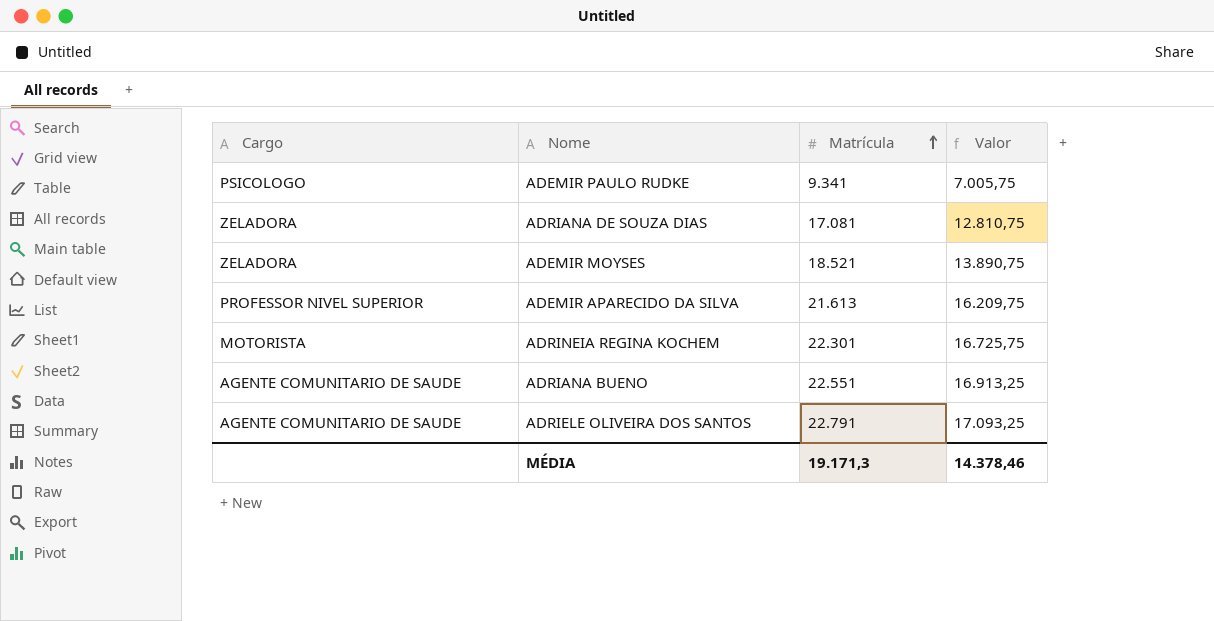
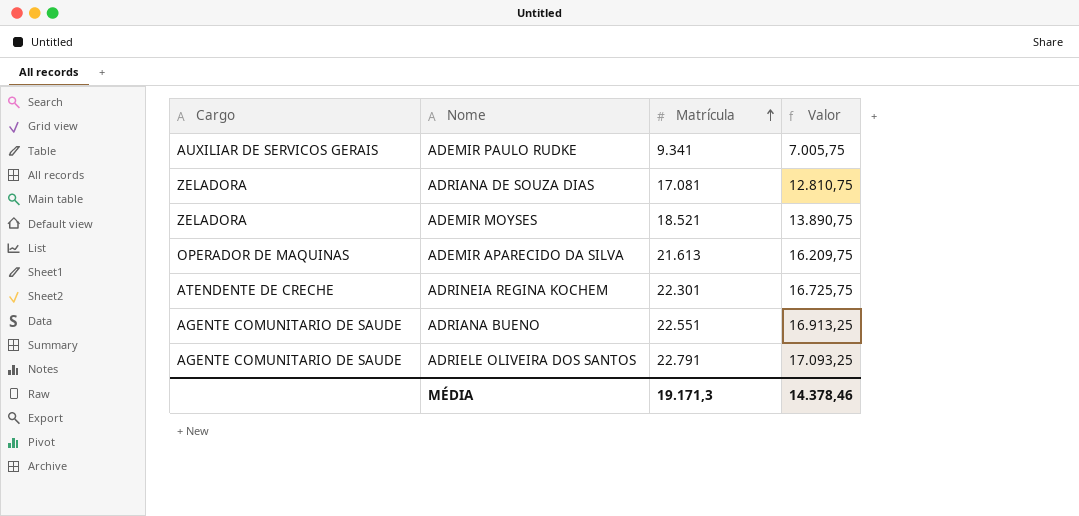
ADEMIR PAULO RUDKE | Cargo: PSICOLOGO -> AUXILIAR DE SERVICOS GERAIS
ADEMIR APARECIDO DA SILVA | Cargo: PROFESSOR NIVEL SUPERIOR -> OPERADOR DE MAQUINAS
ADRINEIA REGINA KOCHEM | Cargo: MOTORISTA -> ATENDENTE DE CRECHE

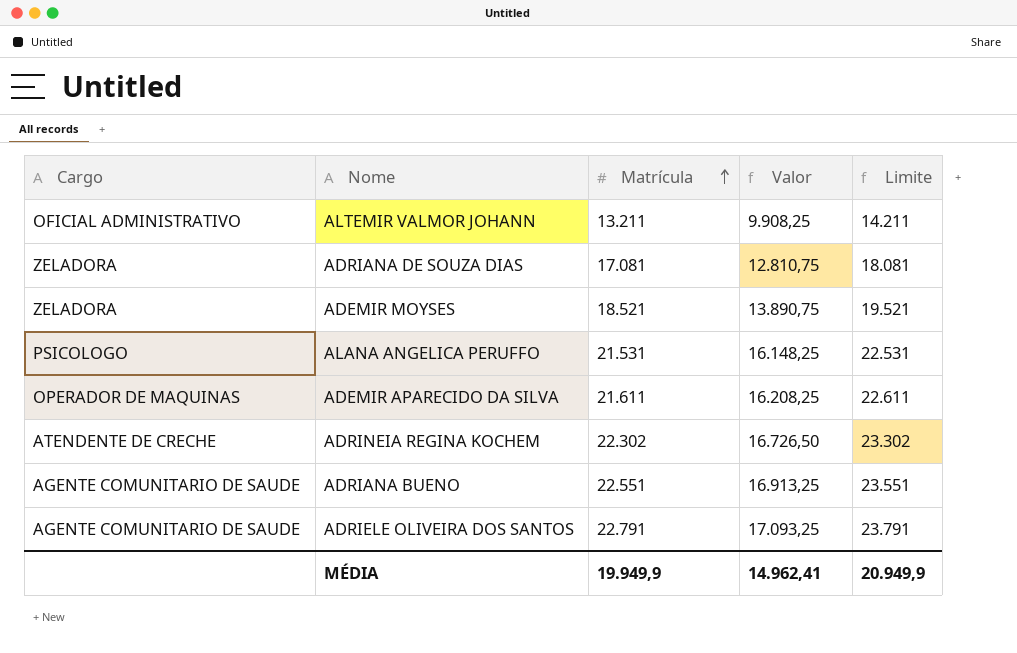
column Limite | formula: none -> [Matrícula] + 1000
row ADEMIR PAULO RUDKE: AUXILIAR DE SERVICOS GERAIS | 9.341 | 7.005,75 -> none
row ALTEMIR VALMOR JOHANN: none -> OFICIAL ADMINISTRATIVO | 13.211 | 9.908,25 | 14.211
row ALANA ANGELICA PERUFFO: none -> PSICOLOGO | 21.531 | 16.148,25 | 22.531
ADEMIR APARECIDO DA SILVA | Matrícula: 21.613 -> 21.611
ADEMIR APARECIDO DA SILVA | Valor: 16.209,75 -> 16.208,25
ADRINEIA REGINA KOCHEM | Matrícula: 22.301 -> 22.302
ADRINEIA REGINA KOCHEM | Valor: 16.725,75 -> 16.726,50
MÉDIA | Matrícula: 19.171,3 -> 19.949,9
MÉDIA | Valor: 14.378,46 -> 14.962,41

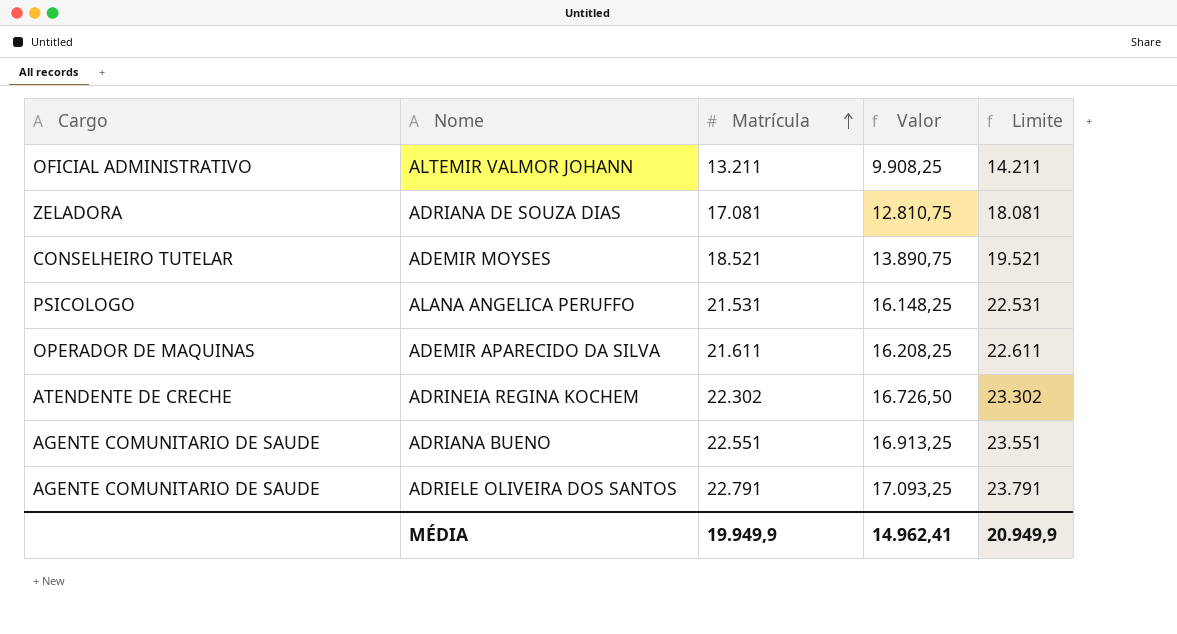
ADEMIR MOYSES | Cargo: ZELADORA -> CONSELHEIRO TUTELAR

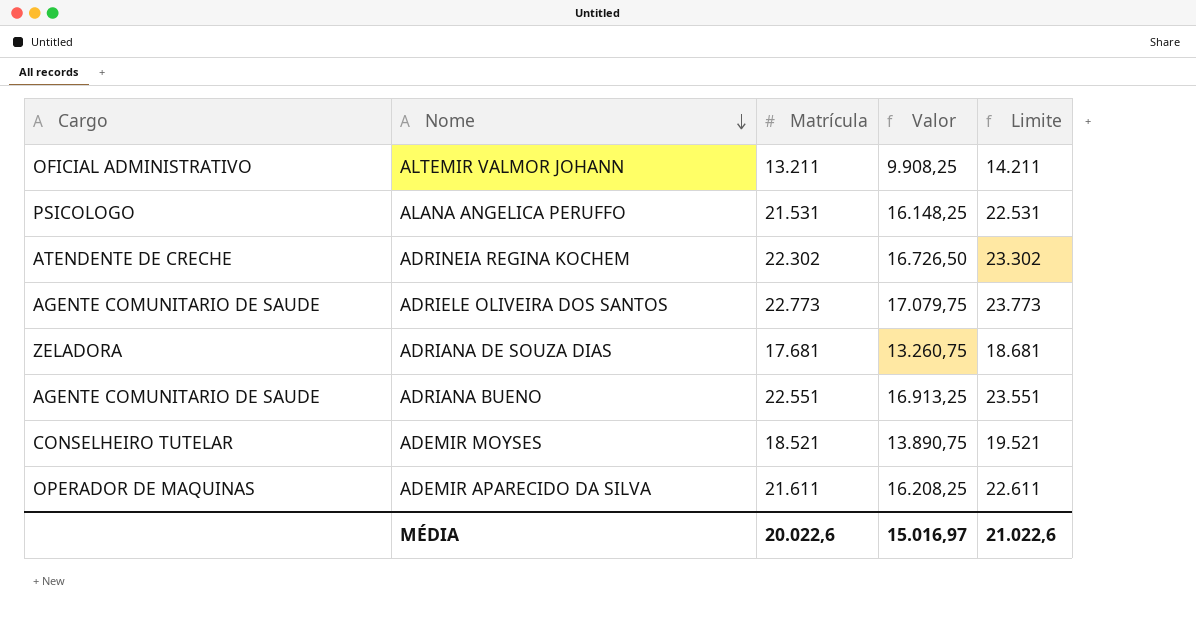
row order: Matrícula ascending -> Nome descending
ADRIELE OLIVEIRA DOS SANTOS | Matrícula: 22.791 -> 22.773
ADRIELE OLIVEIRA DOS SANTOS | Valor: 17.093,25 -> 17.079,75
ADRIELE OLIVEIRA DOS SANTOS | Limite: 23.791 -> 23.773
ADRIANA DE SOUZA DIAS | Matrícula: 17.081 -> 17.681
ADRIANA DE SOUZA DIAS | Valor: 12.810,75 -> 13.260,75
ADRIANA DE SOUZA DIAS | Limite: 18.081 -> 18.681
MÉDIA | Matrícula: 19.949,9 -> 20.022,6
MÉDIA | Valor: 14.962,41 -> 15.016,97
MÉDIA | Limite: 20.949,9 -> 21.022,6

